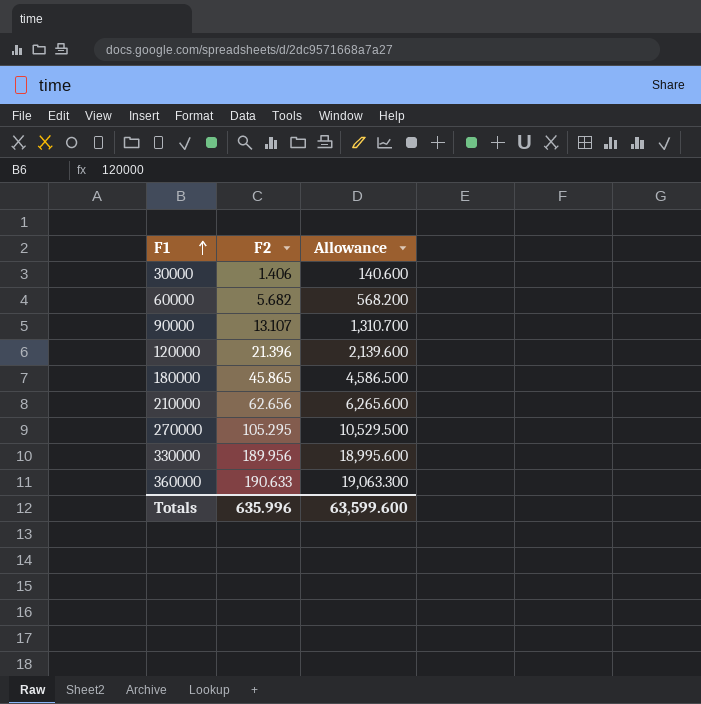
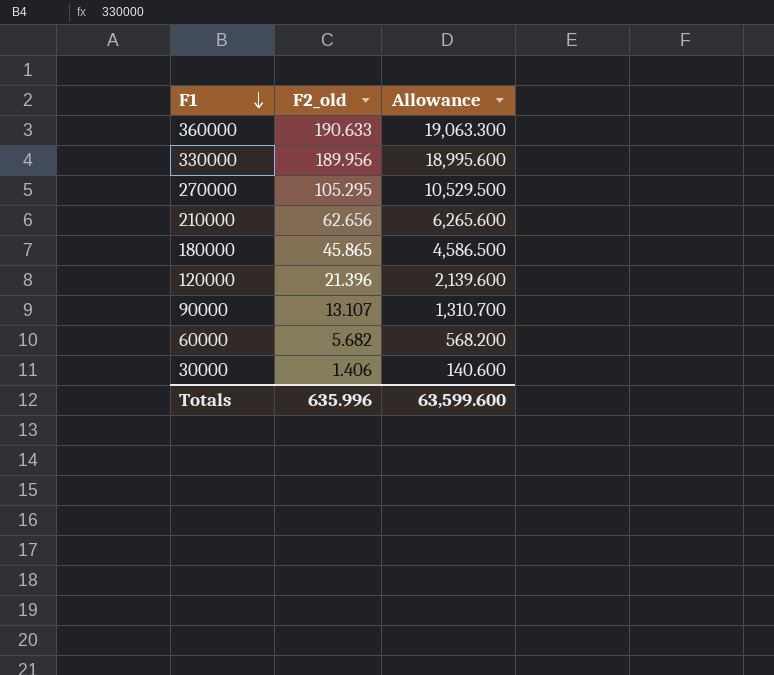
row order: F1 ascending -> F1 descending
column name: F2 -> F2_old

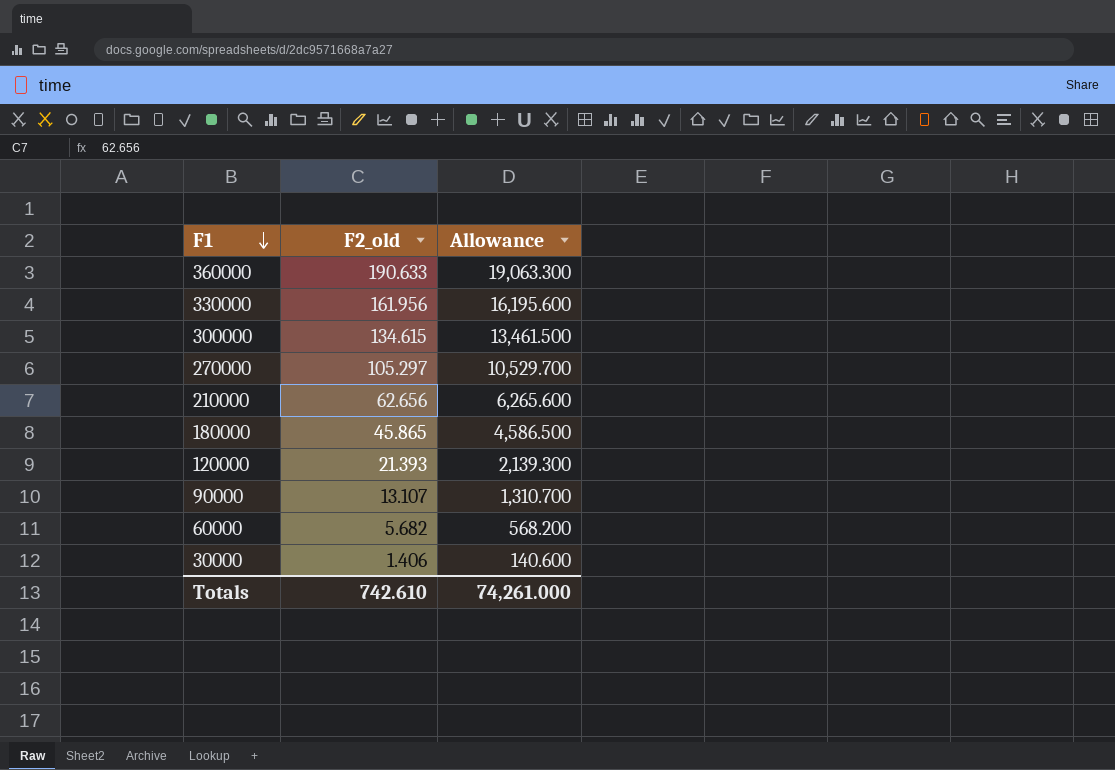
330000 | F2_old: 189.956 -> 161.956
330000 | Allowance: 18,995.600 -> 16,195.600
row 300000: none -> 134.615 | 13,461.500
270000 | F2_old: 105.295 -> 105.297
270000 | Allowance: 10,529.500 -> 10,529.700
120000 | F2_old: 21.396 -> 21.393
120000 | Allowance: 2,139.600 -> 2,139.300
Totals | F2_old: 635.996 -> 742.610
Totals | Allowance: 63,599.600 -> 74,261.000

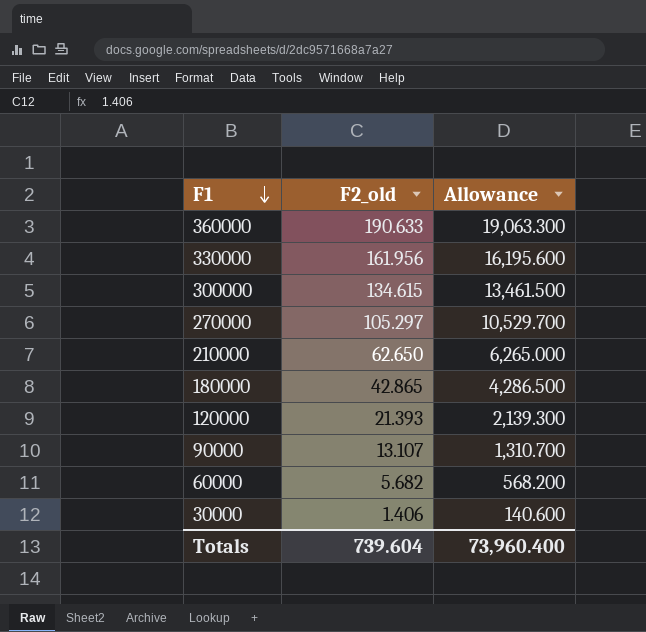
210000 | F2_old: 62.656 -> 62.650
210000 | Allowance: 6,265.600 -> 6,265.000
180000 | F2_old: 45.865 -> 42.865
180000 | Allowance: 4,586.500 -> 4,286.500
Totals | F2_old: 742.610 -> 739.604
Totals | Allowance: 74,261.000 -> 73,960.400

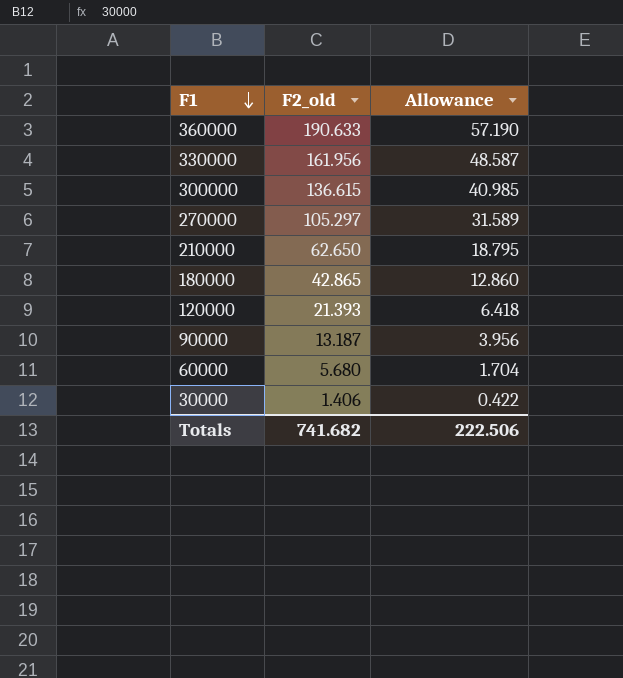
column Allowance | formula: [F2_old] * 100 -> [F2_old] * 0.3
300000 | F2_old: 134.615 -> 136.615
90000 | F2_old: 13.107 -> 13.187
60000 | F2_old: 5.682 -> 5.680
Totals | F2_old: 739.604 -> 741.682
Totals | Allowance: 73,960.400 -> 222.506

